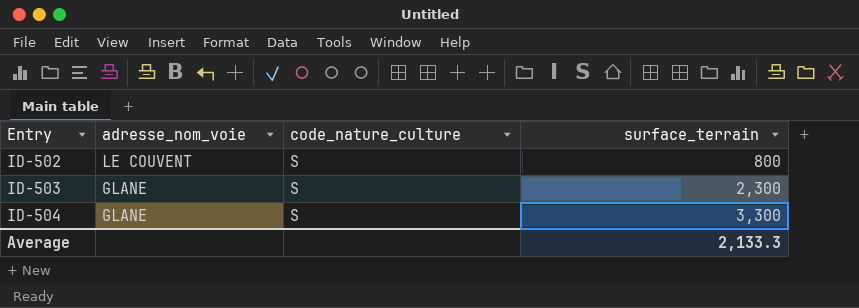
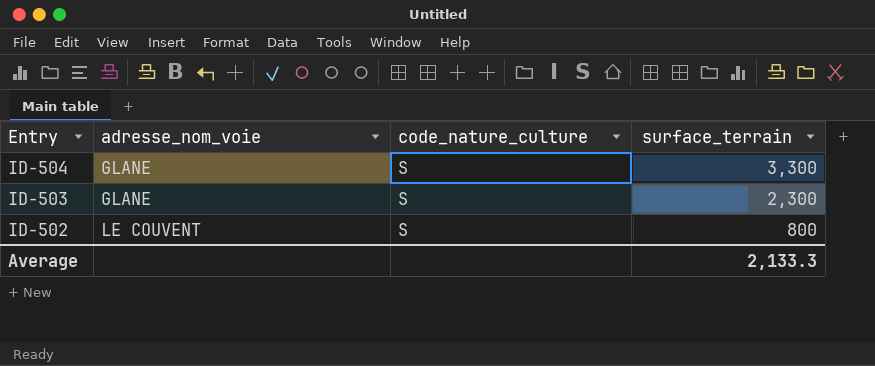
row order: Entry ascending -> Entry descending

